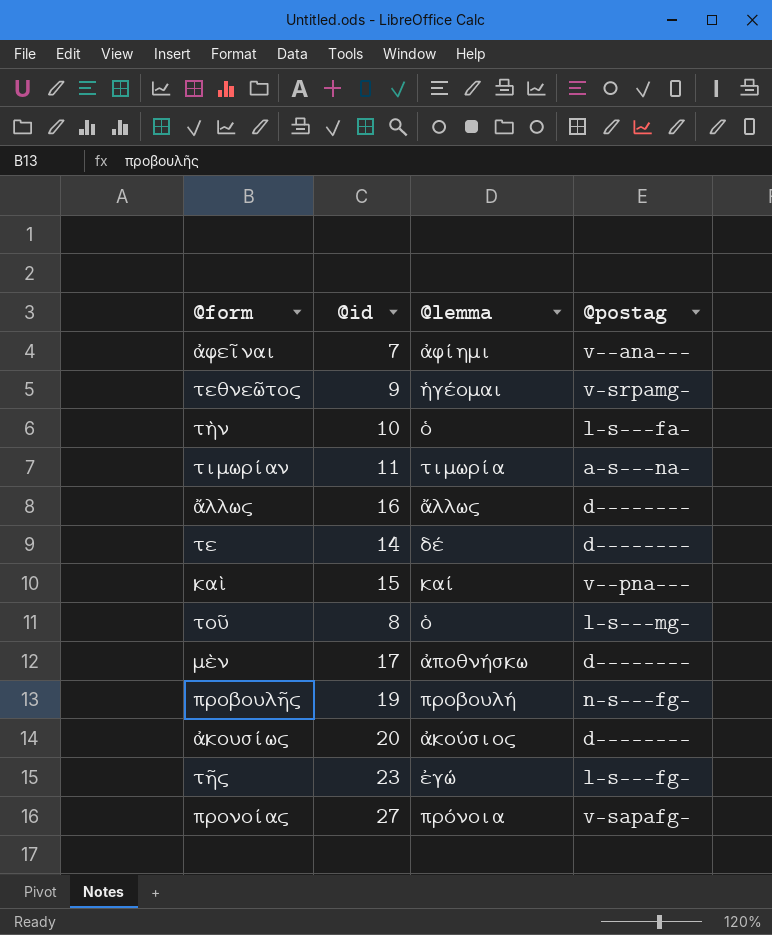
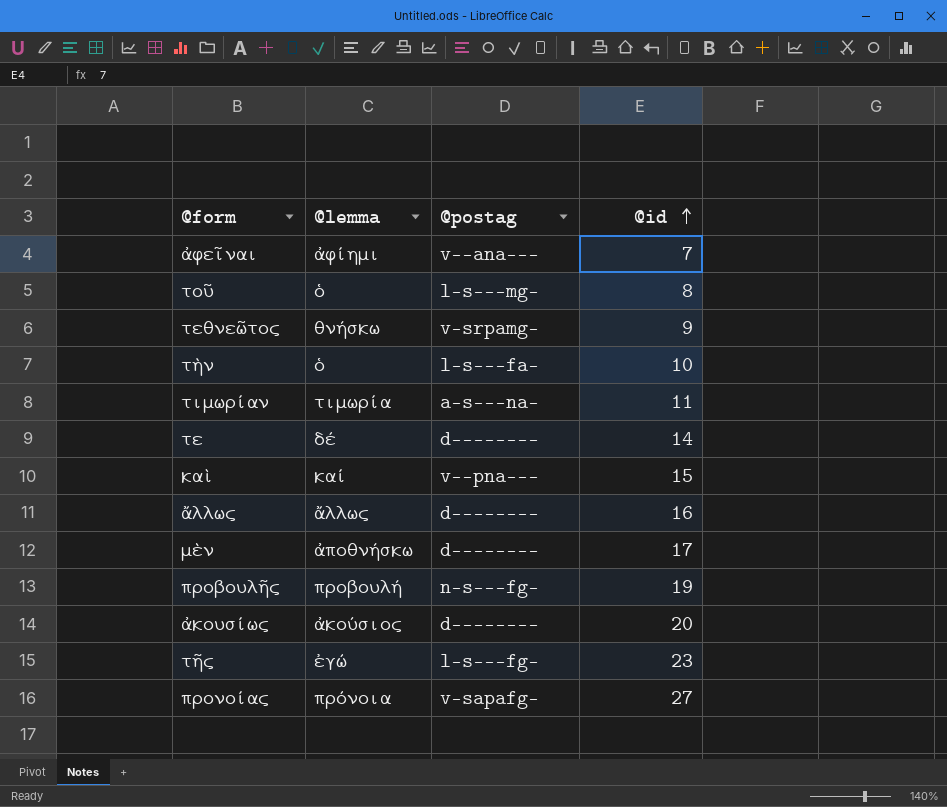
row order: none -> @id ascending
column @id | position: 2 -> 4
τεθνεῶτος | @lemma: ἡγέομαι -> θνήσκω

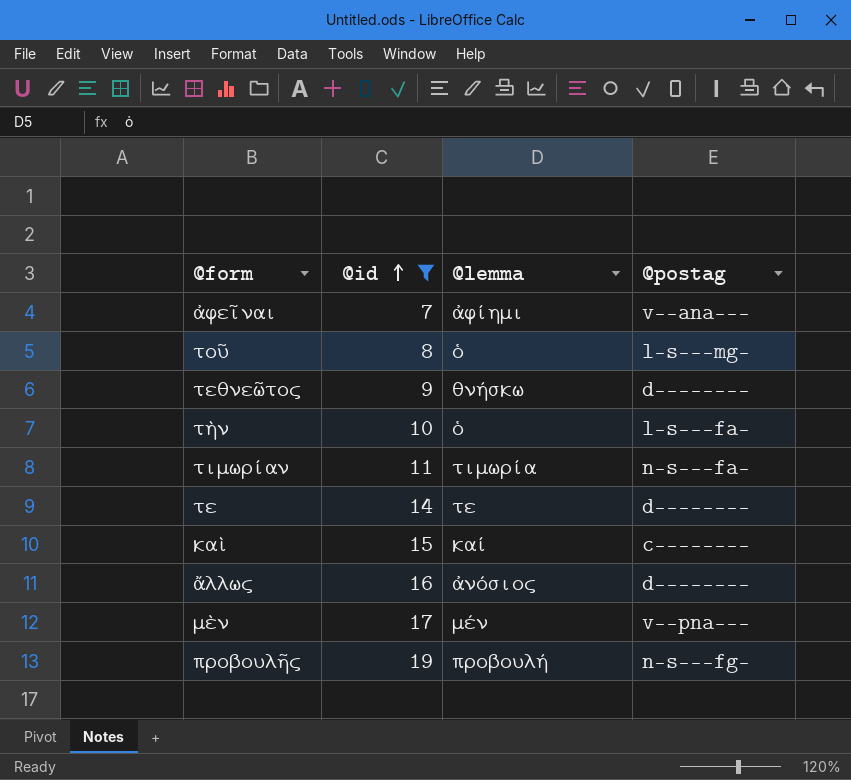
filter: none -> @id <= 19
column @id | position: 4 -> 2
τεθνεῶτος | @postag: v-srpamg- -> d--------
τιμωρίαν | @postag: a-s---na- -> n-s---fa-
τε | @lemma: δέ -> τε
καὶ | @postag: v--pna--- -> c--------
ἄλλως | @lemma: ἄλλως -> ἀνόσιος
μὲν | @lemma: ἀποθνήσκω -> μέν
μὲν | @postag: d-------- -> v--pna---

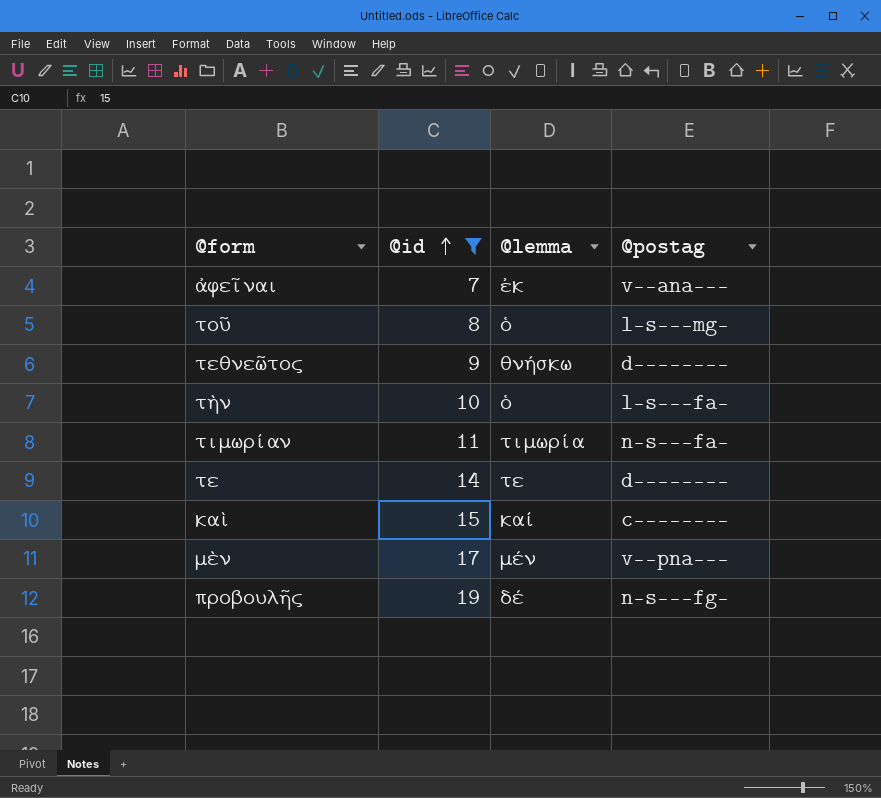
row ἄλλως: 16 | ἀνόσιος | d-------- -> none
ἀφεῖναι | @lemma: ἀφίημι -> ἐκ
προβουλῆς | @lemma: προβουλή -> δέ

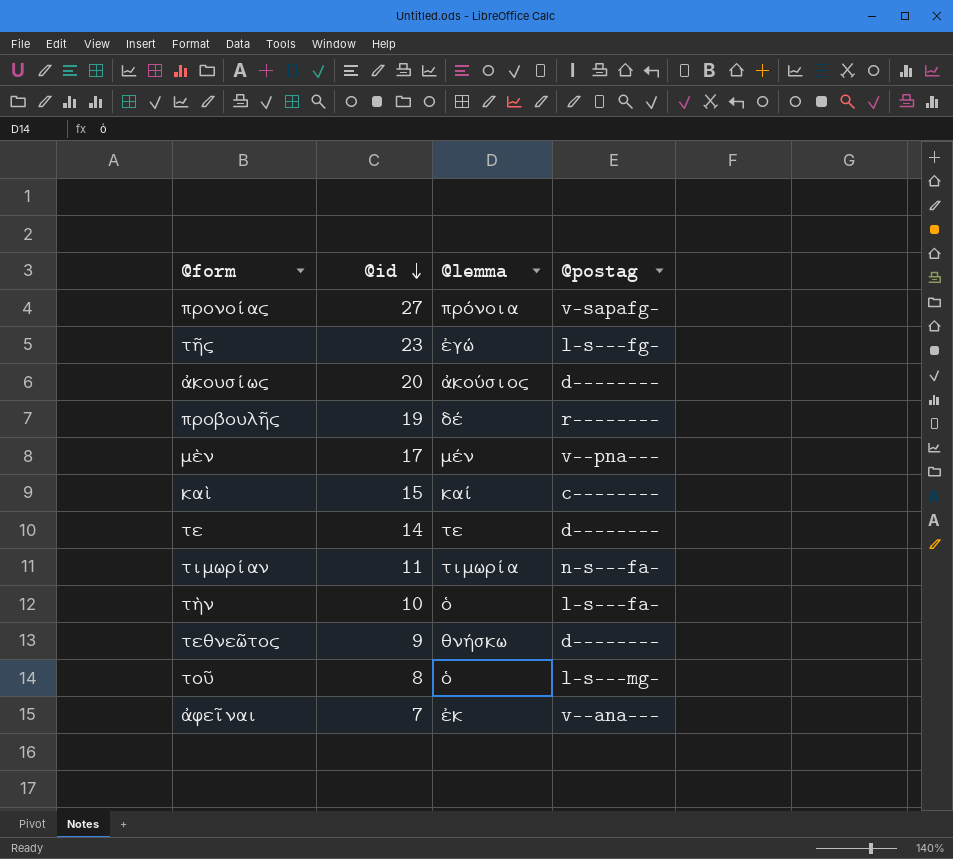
filter: @id <= 19 -> none
row order: @id ascending -> @id descending
προβουλῆς | @postag: n-s---fg- -> r--------

